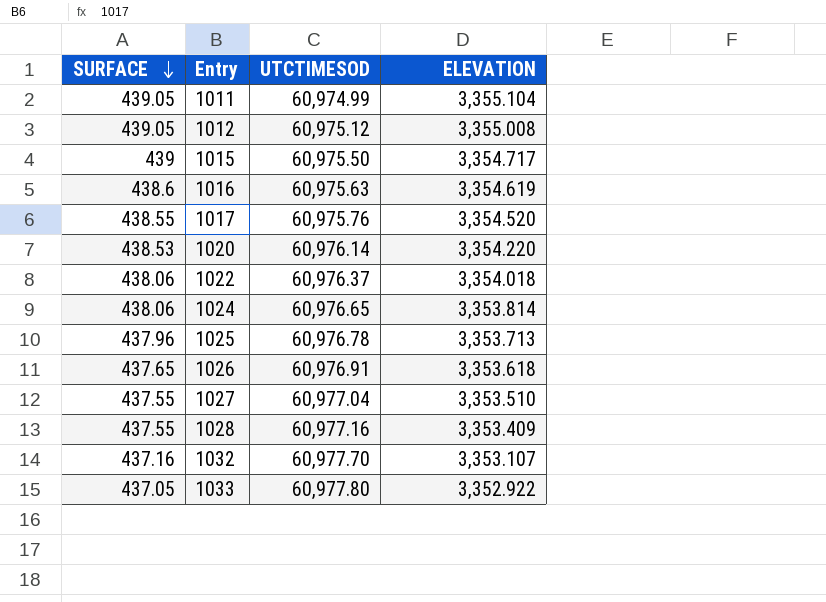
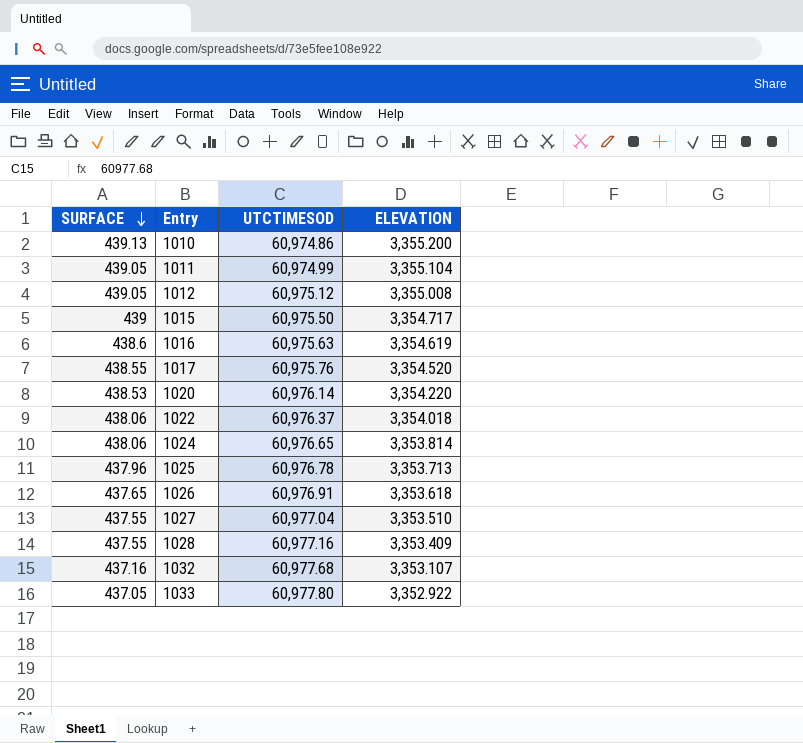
row 1010: none -> 439.13 | 60,974.86 | 3,355.200
1032 | UTCTIMESOD: 60,977.70 -> 60,977.68

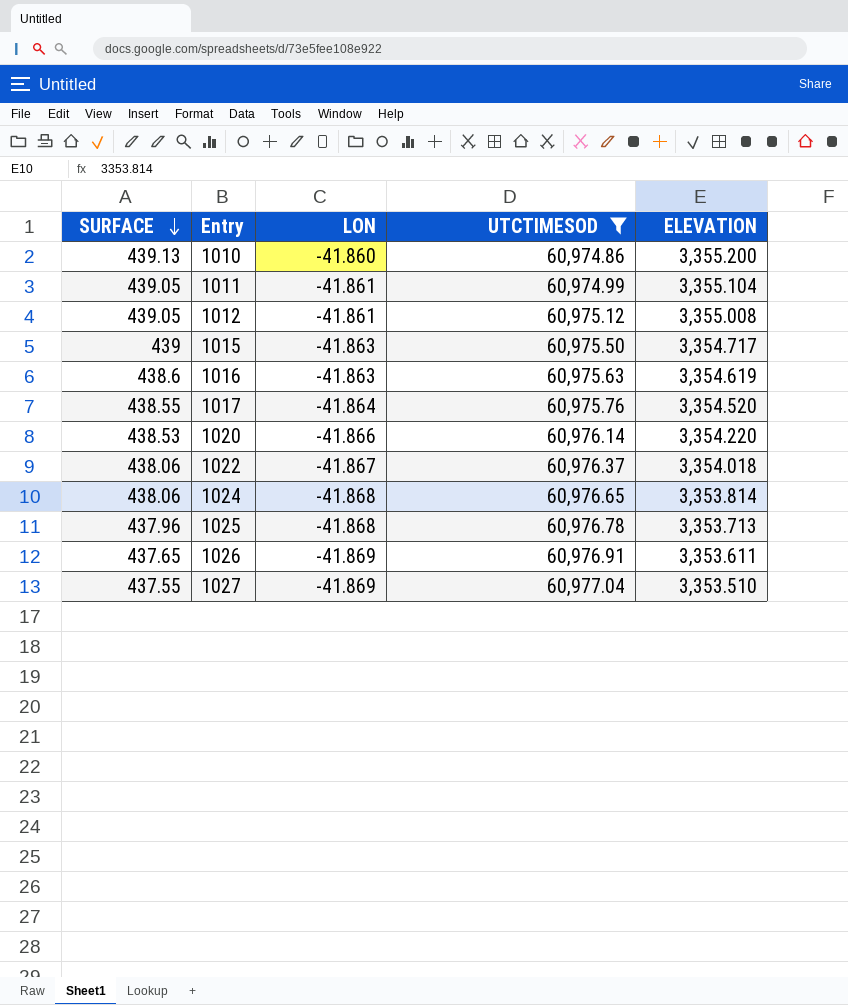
filter: none -> UTCTIMESOD <= 60,977.04
column LON | position: none -> 3
1026 | ELEVATION: 3,353.618 -> 3,353.611

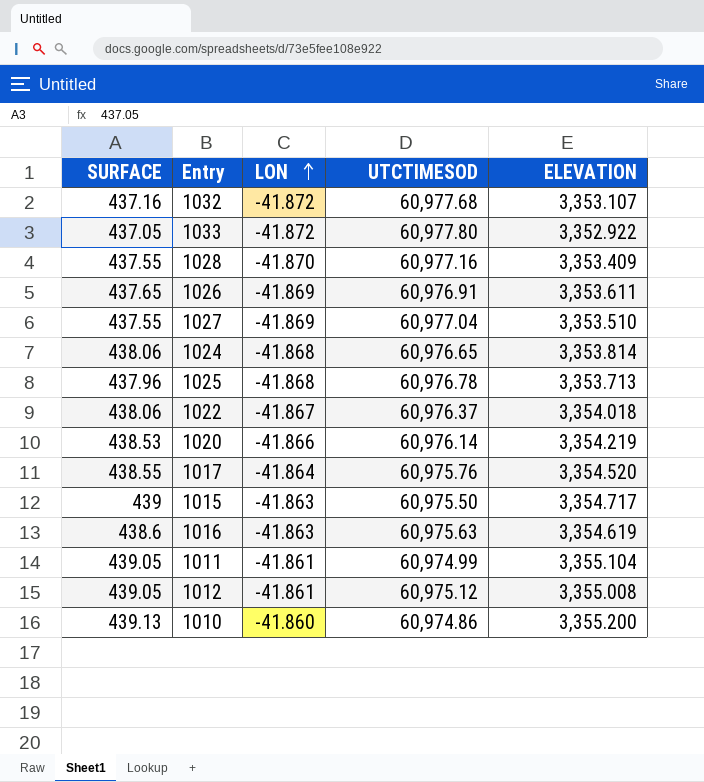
filter: UTCTIMESOD <= 60,977.04 -> none
row order: SURFACE descending -> LON ascending
1020 | ELEVATION: 3,354.220 -> 3,354.219

